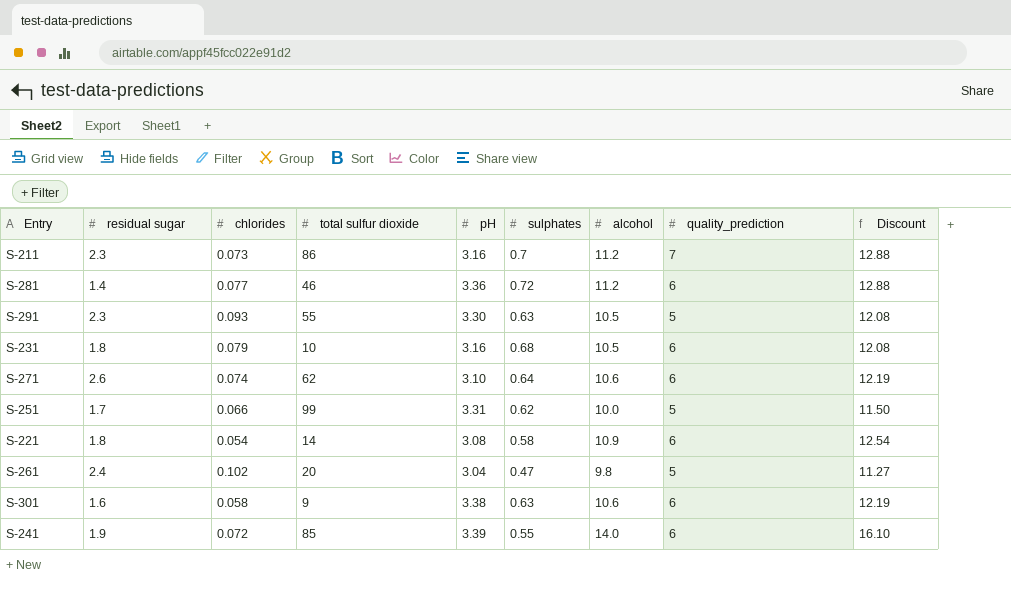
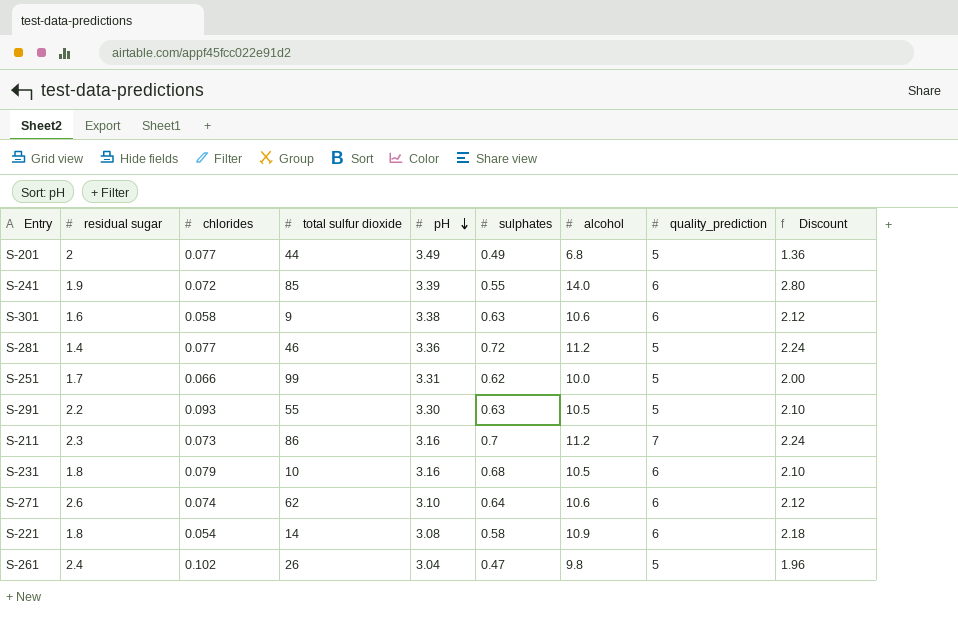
row order: none -> pH descending
column Discount | formula: [alcohol] * 1.15 -> [alcohol] * 0.2
row S-201: none -> 2 | 0.077 | 44 | 3.49 | 0.49 | 6.8 | 5 | 1.36
S-281 | quality_prediction: 6 -> 5
S-291 | residual sugar: 2.3 -> 2.2
S-261 | total sulfur dioxide: 20 -> 26

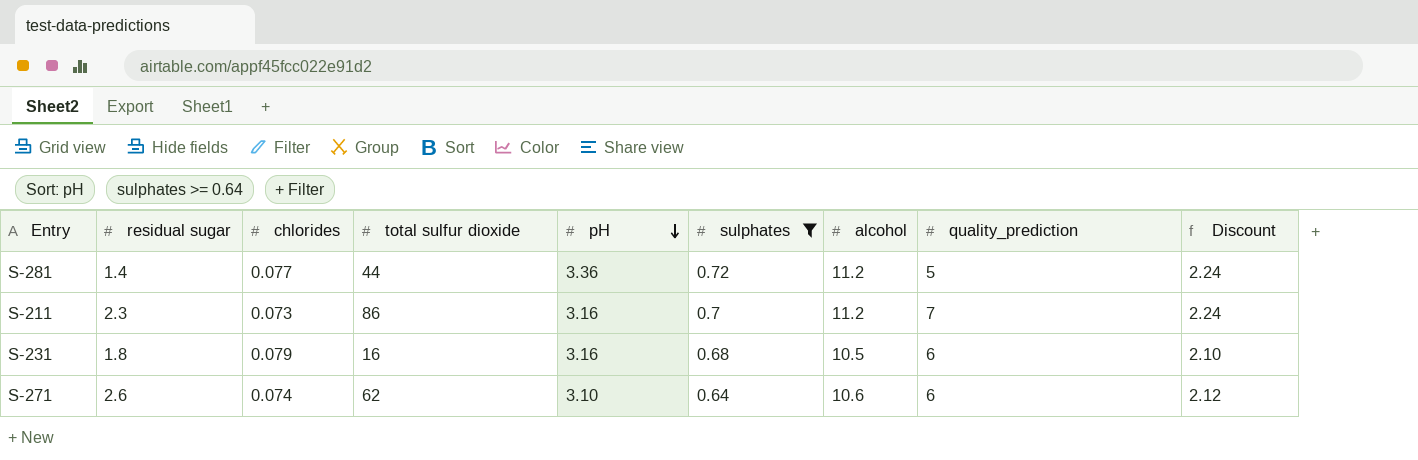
filter: none -> sulphates >= 0.64
S-281 | total sulfur dioxide: 46 -> 44
S-231 | total sulfur dioxide: 10 -> 16

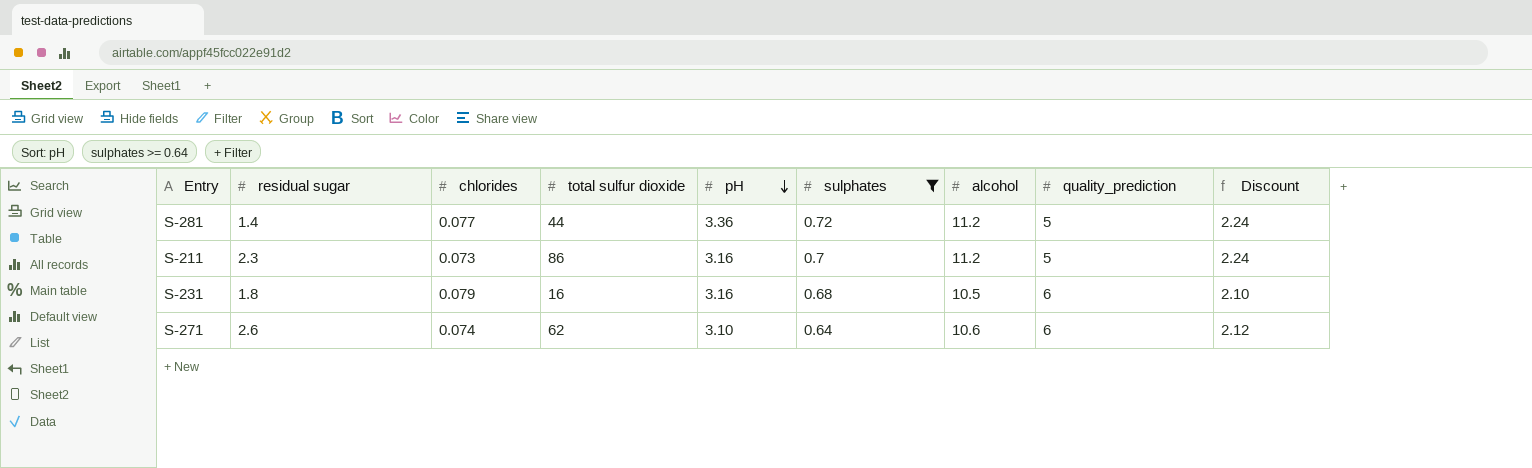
S-211 | quality_prediction: 7 -> 5

